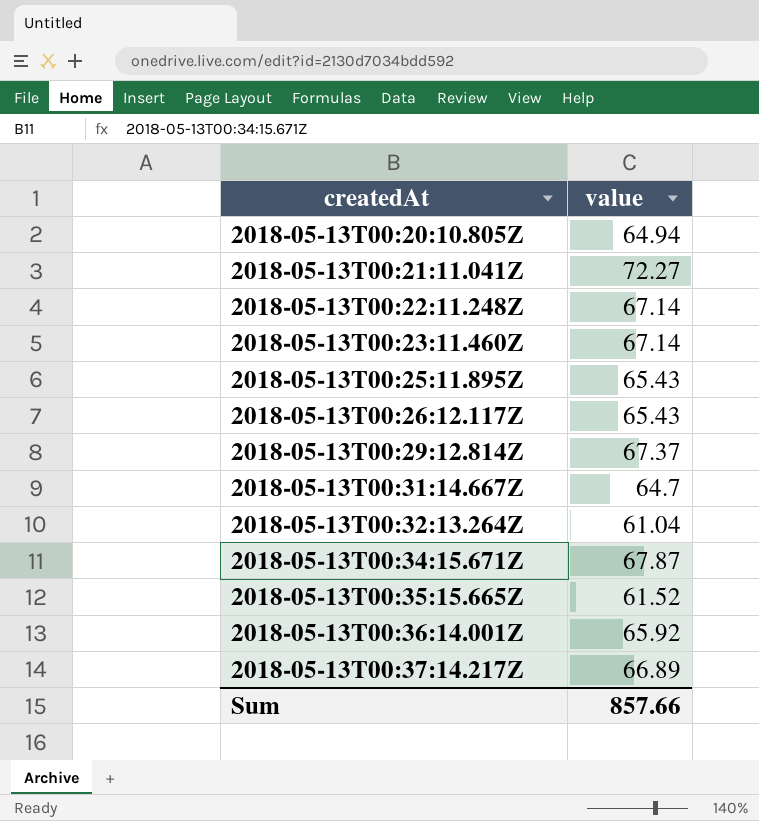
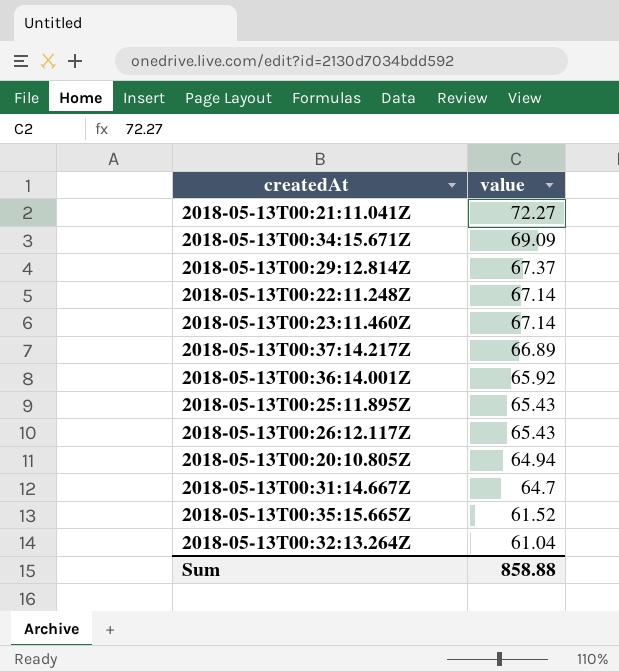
row order: createdAt ascending -> value descending
2018-05-13T00:34:15.671Z | value: 67.87 -> 69.09
Sum | value: 857.66 -> 858.88

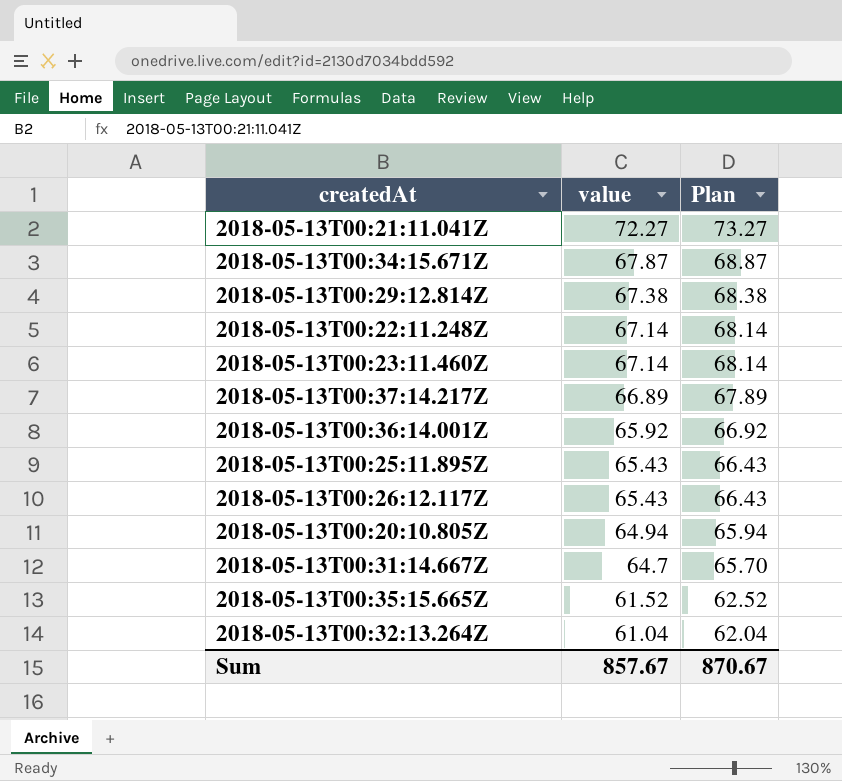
column Plan | formula: none -> [value] + 1
2018-05-13T00:34:15.671Z | value: 69.09 -> 67.87
2018-05-13T00:29:12.814Z | value: 67.37 -> 67.38
Sum | value: 858.88 -> 857.67

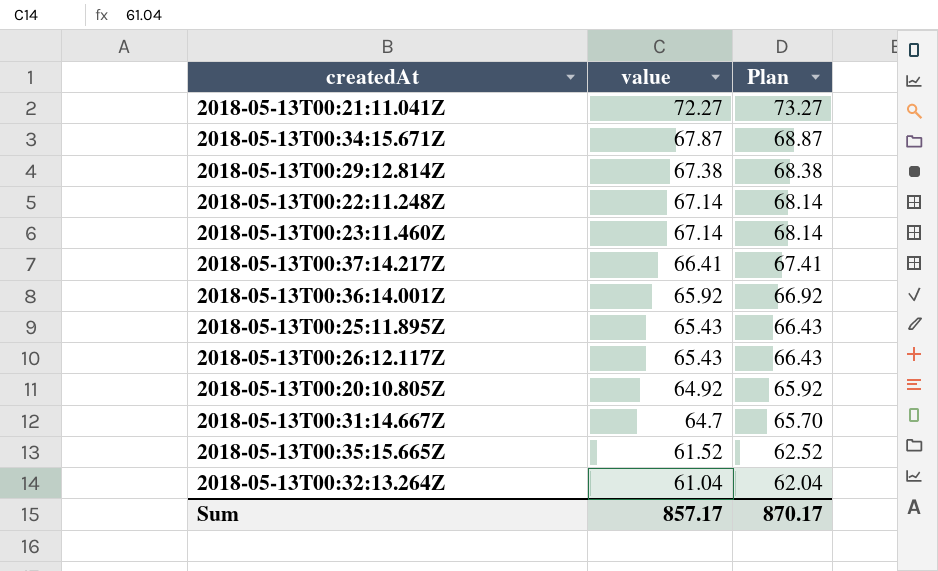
2018-05-13T00:37:14.217Z | value: 66.89 -> 66.41
2018-05-13T00:37:14.217Z | Plan: 67.89 -> 67.41
2018-05-13T00:20:10.805Z | value: 64.94 -> 64.92
2018-05-13T00:20:10.805Z | Plan: 65.94 -> 65.92
Sum | value: 857.67 -> 857.17
Sum | Plan: 870.67 -> 870.17

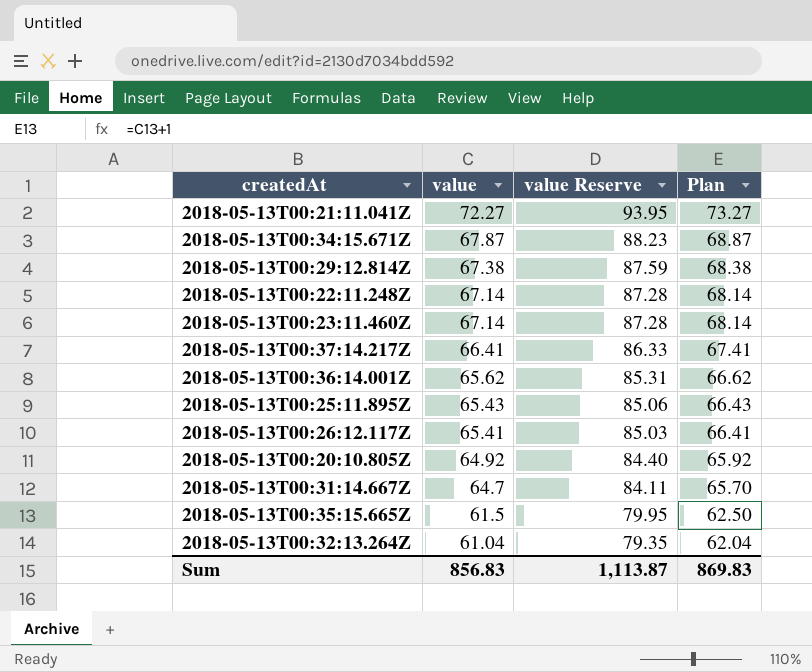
column value Reserve | formula: none -> [value] * 1.3
2018-05-13T00:36:14.001Z | value: 65.92 -> 65.62
2018-05-13T00:36:14.001Z | Plan: 66.92 -> 66.62
2018-05-13T00:26:12.117Z | value: 65.43 -> 65.41
2018-05-13T00:26:12.117Z | Plan: 66.43 -> 66.41
2018-05-13T00:35:15.665Z | value: 61.52 -> 61.5
2018-05-13T00:35:15.665Z | Plan: 62.52 -> 62.50
Sum | value: 857.17 -> 856.83
Sum | Plan: 870.17 -> 869.83

